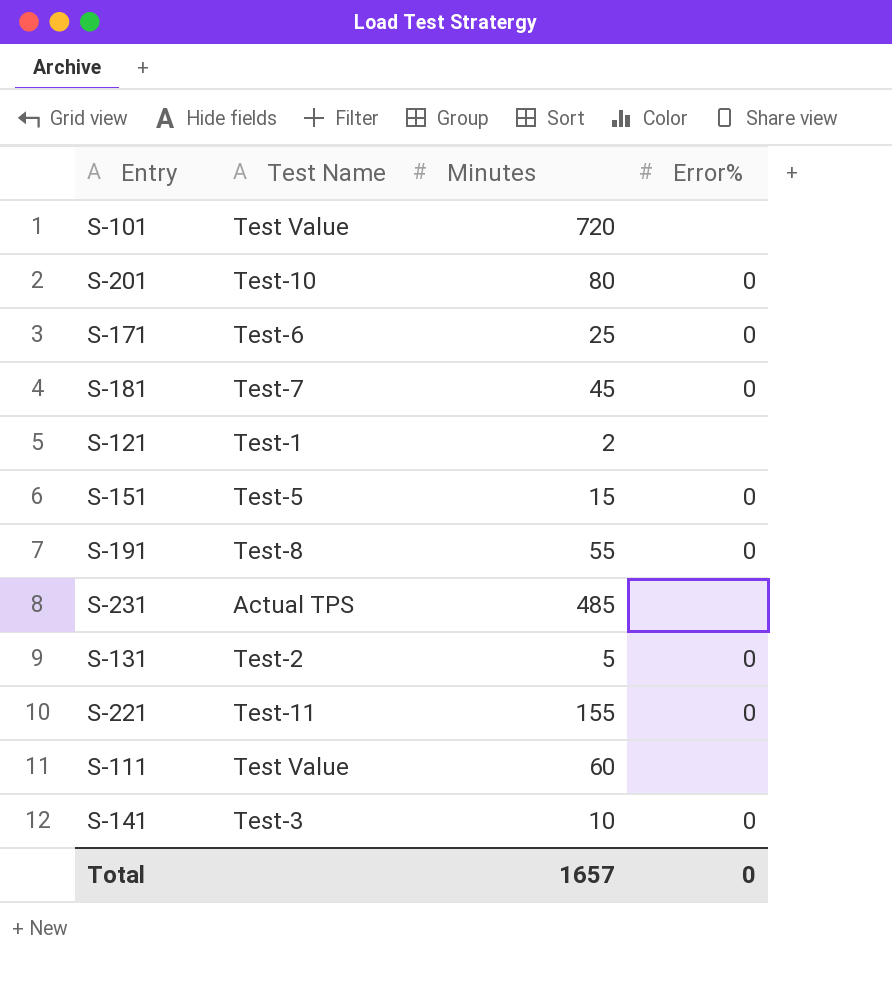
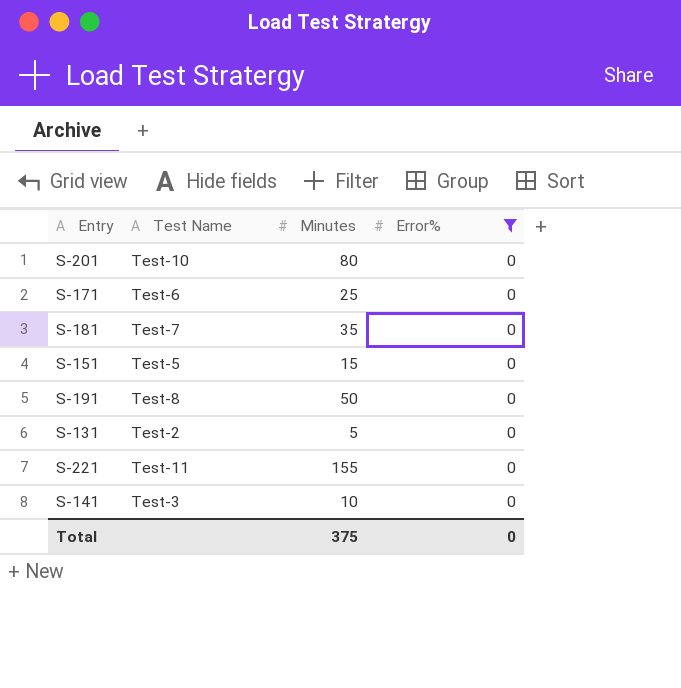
filter: none -> Error% = 0
S-181 | Minutes: 45 -> 35
S-191 | Minutes: 55 -> 50
Total | Minutes: 1657 -> 375

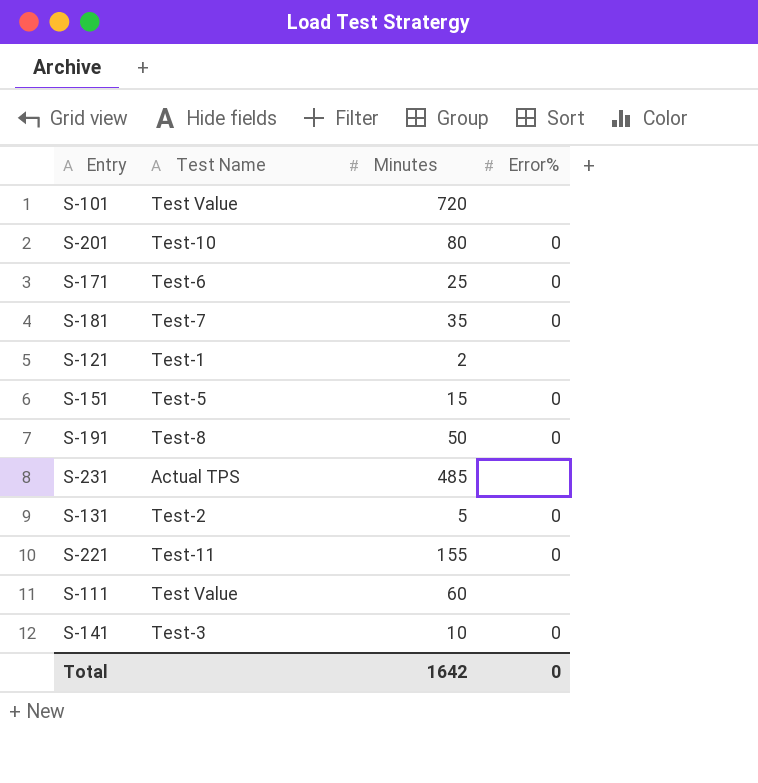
filter: Error% = 0 -> none
Total | Minutes: 375 -> 1642

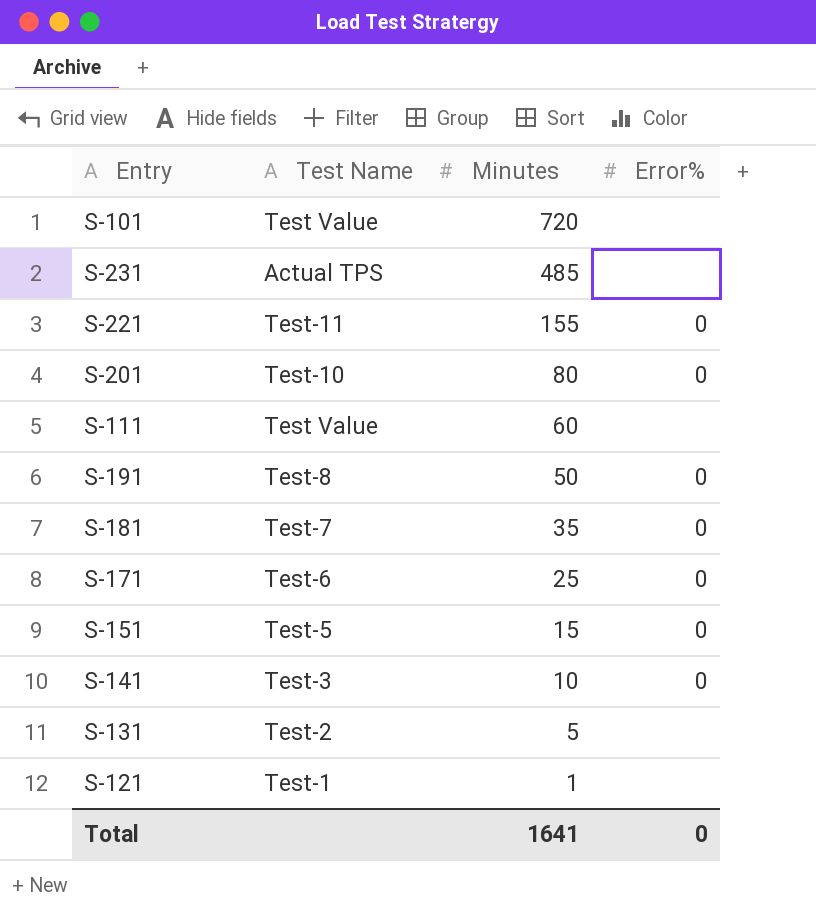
row order: none -> Minutes descending
S-131 | Error%: 0 -> none
S-121 | Minutes: 2 -> 1
Total | Minutes: 1642 -> 1641

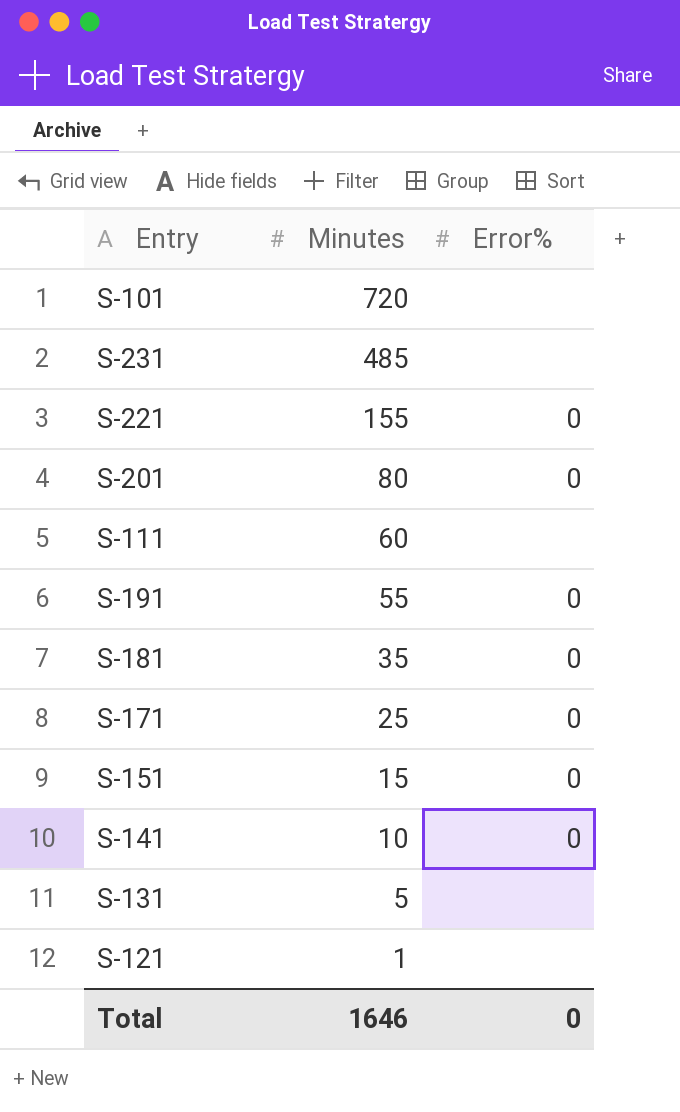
column Test Name | position: 2 -> none
S-191 | Minutes: 50 -> 55
Total | Minutes: 1641 -> 1646

